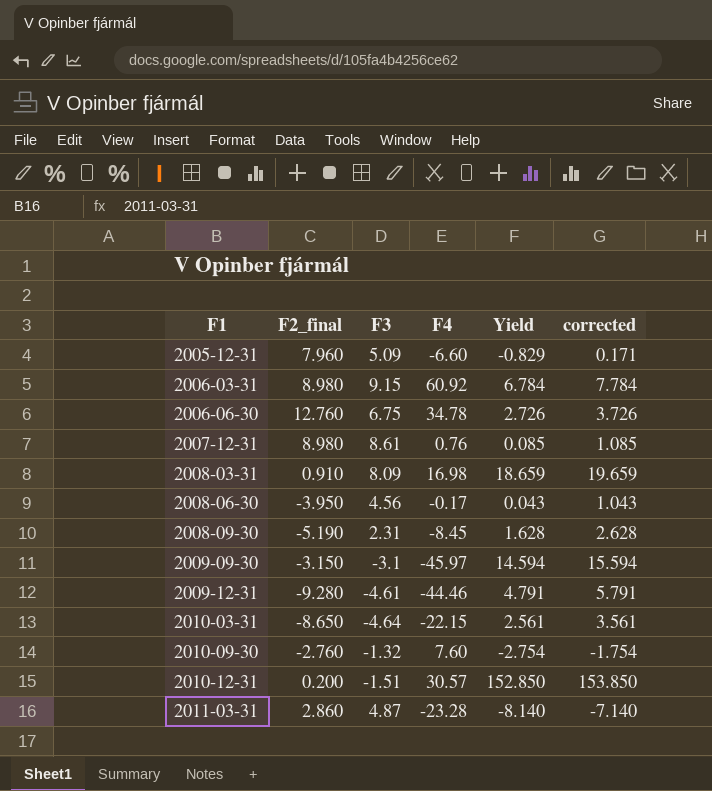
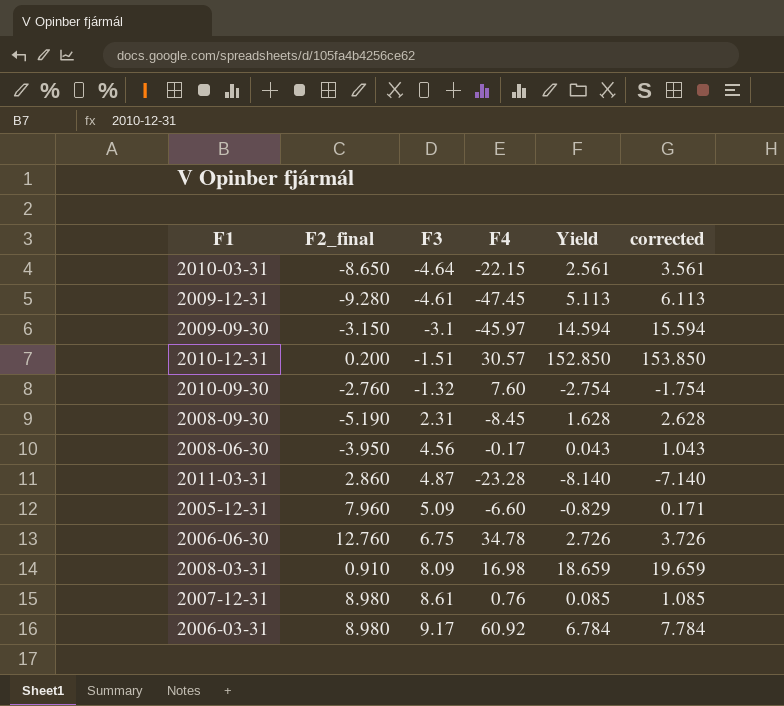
row order: F1 ascending -> F3 ascending
2009-12-31 | F4: -44.46 -> -47.45
2009-12-31 | Yield: 4.791 -> 5.113
2009-12-31 | corrected: 5.791 -> 6.113
2006-03-31 | F3: 9.15 -> 9.17

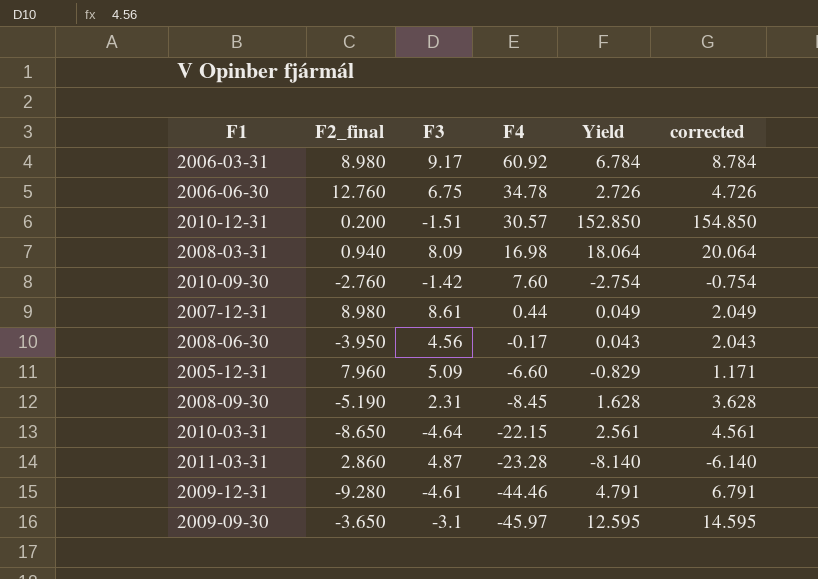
row order: F3 ascending -> F4 descending
column corrected | formula: [Yield] + 1 -> [Yield] + 2
2008-03-31 | F2_final: 0.910 -> 0.940
2008-03-31 | Yield: 18.659 -> 18.064
2010-09-30 | F3: -1.32 -> -1.42
2007-12-31 | F4: 0.76 -> 0.44
2007-12-31 | Yield: 0.085 -> 0.049
2009-12-31 | F4: -47.45 -> -44.46
2009-12-31 | Yield: 5.113 -> 4.791
2009-09-30 | F2_final: -3.150 -> -3.650
2009-09-30 | Yield: 14.594 -> 12.595

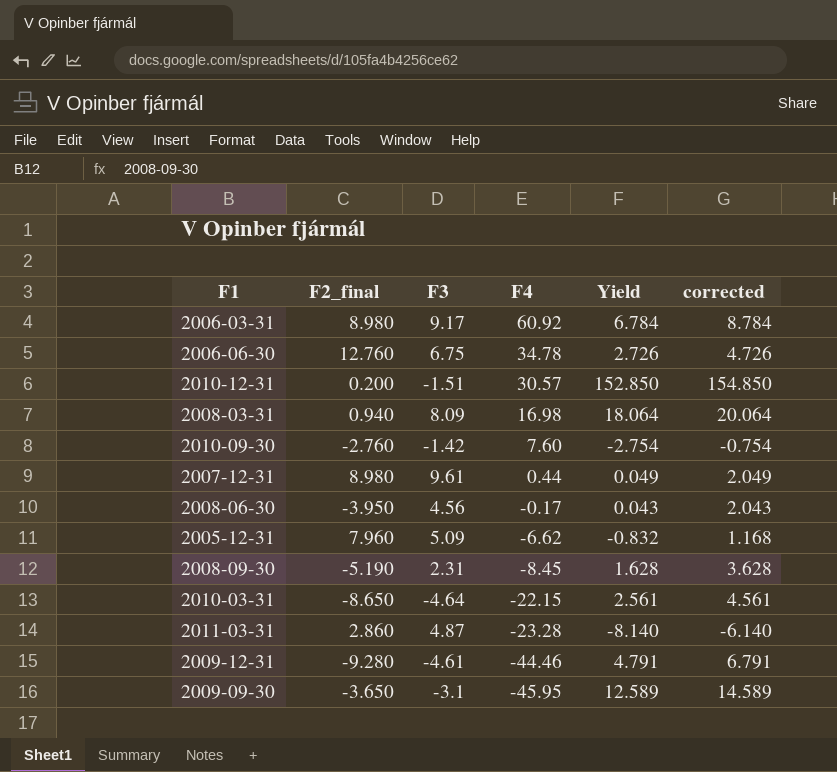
2007-12-31 | F3: 8.61 -> 9.61
2005-12-31 | F4: -6.60 -> -6.62
2005-12-31 | Yield: -0.829 -> -0.832
2005-12-31 | corrected: 1.171 -> 1.168
2009-09-30 | F4: -45.97 -> -45.95
2009-09-30 | Yield: 12.595 -> 12.589
2009-09-30 | corrected: 14.595 -> 14.589

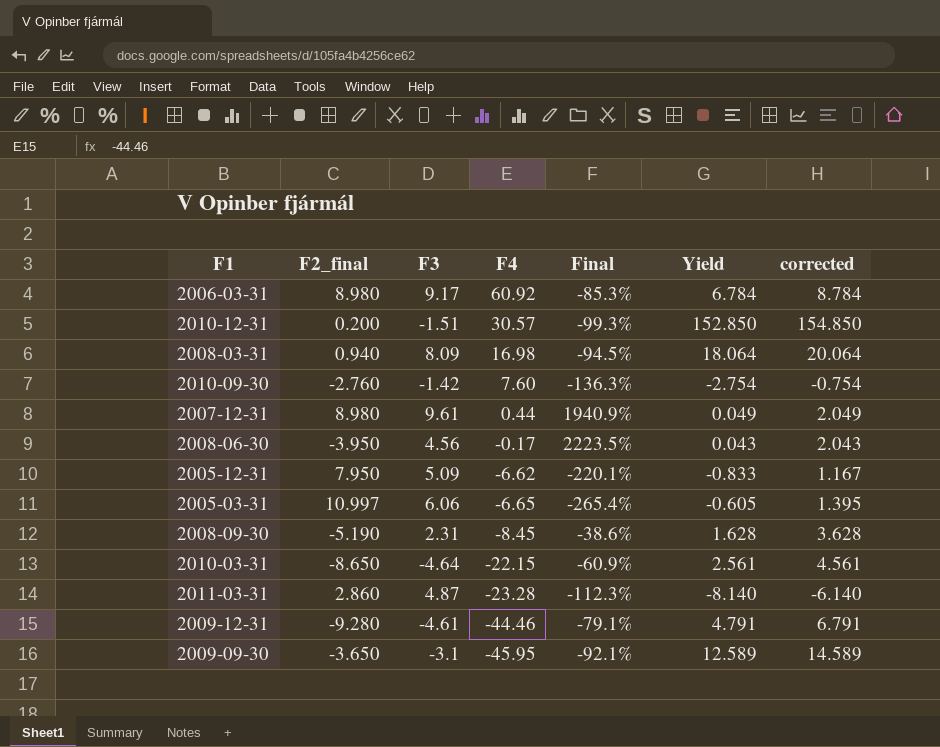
column Final | formula: none -> ([F2_final] - [F4]) / [F4]
row 2006-06-30: 12.760 | 6.75 | 34.78 | 2.726 | 4.726 -> none
2005-12-31 | F2_final: 7.960 -> 7.950
2005-12-31 | Yield: -0.832 -> -0.833
2005-12-31 | corrected: 1.168 -> 1.167
row 2005-03-31: none -> 10.997 | 6.06 | -6.65 | -265.4% | -0.605 | 1.395

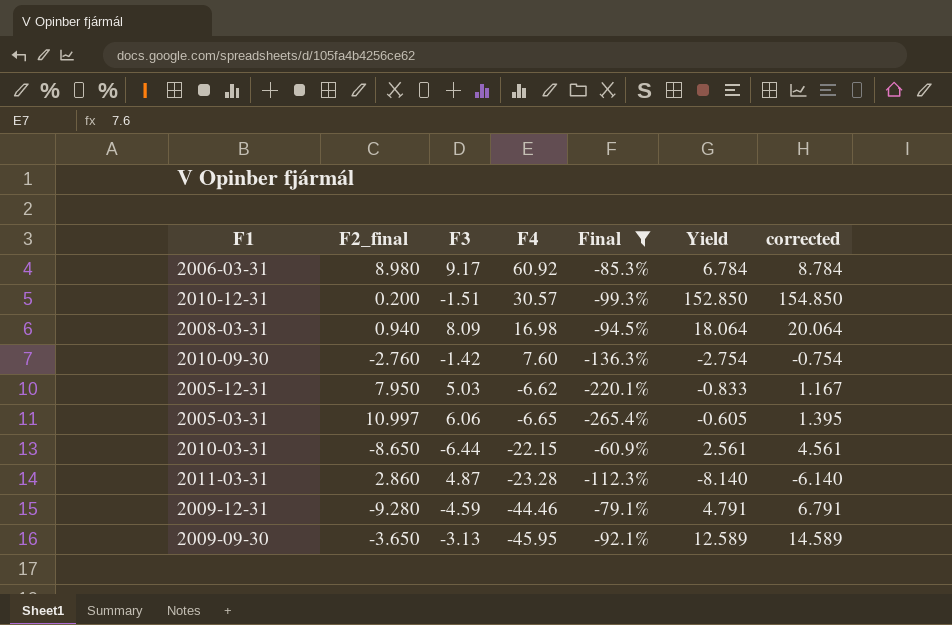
filter: none -> Final <= -60.9%
2005-12-31 | F3: 5.09 -> 5.03
2010-03-31 | F3: -4.64 -> -6.44
2009-12-31 | F3: -4.61 -> -4.59
2009-09-30 | F3: -3.1 -> -3.13

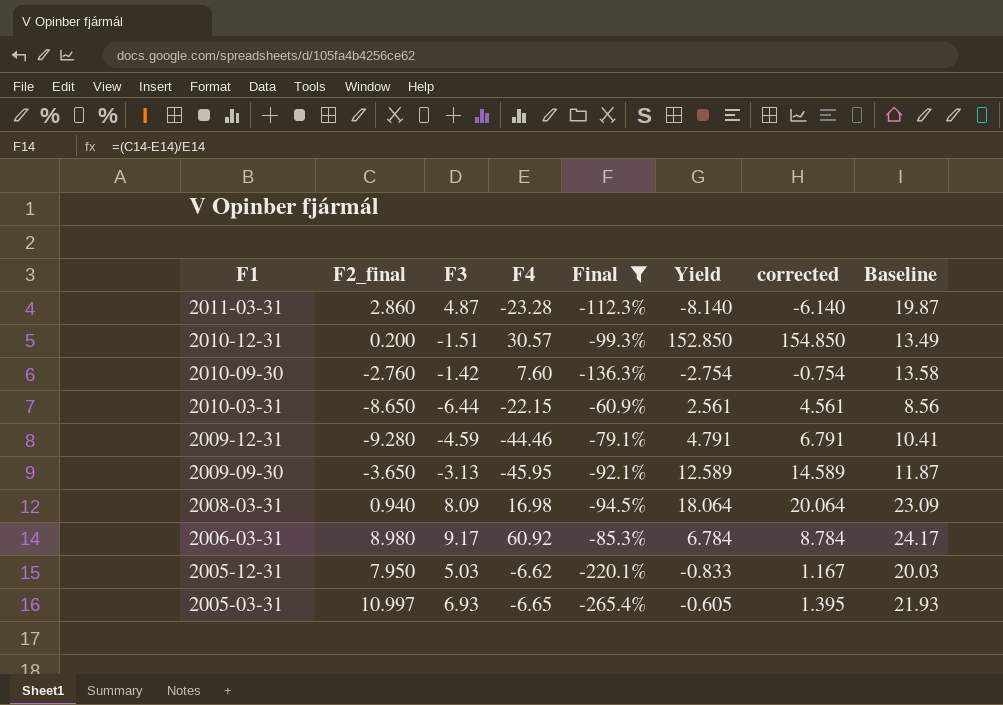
row order: F4 descending -> F1 descending
column Baseline | formula: none -> [F3] + 15
2005-03-31 | F3: 6.06 -> 6.93

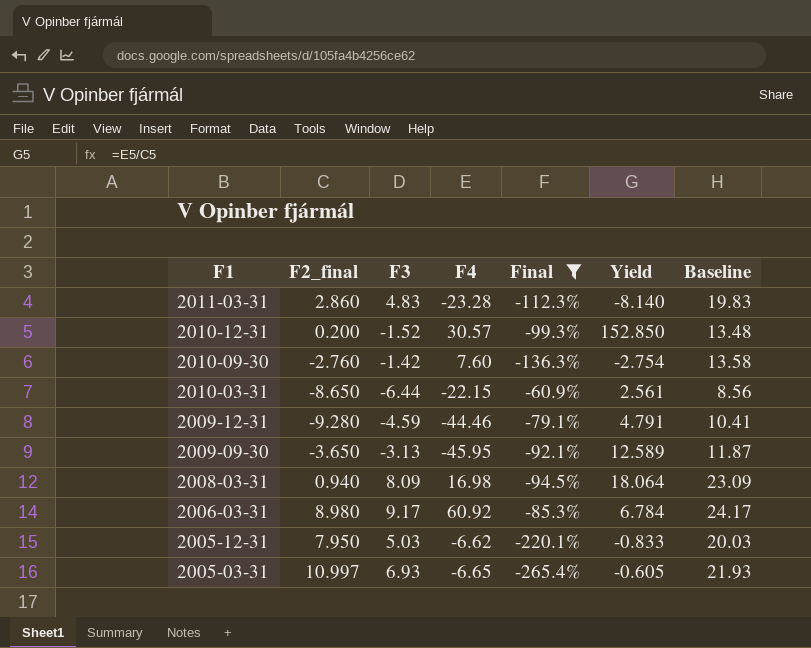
column corrected | formula: [Yield] + 2 -> none
2011-03-31 | F3: 4.87 -> 4.83
2011-03-31 | Baseline: 19.87 -> 19.83
2010-12-31 | F3: -1.51 -> -1.52
2010-12-31 | Baseline: 13.49 -> 13.48

